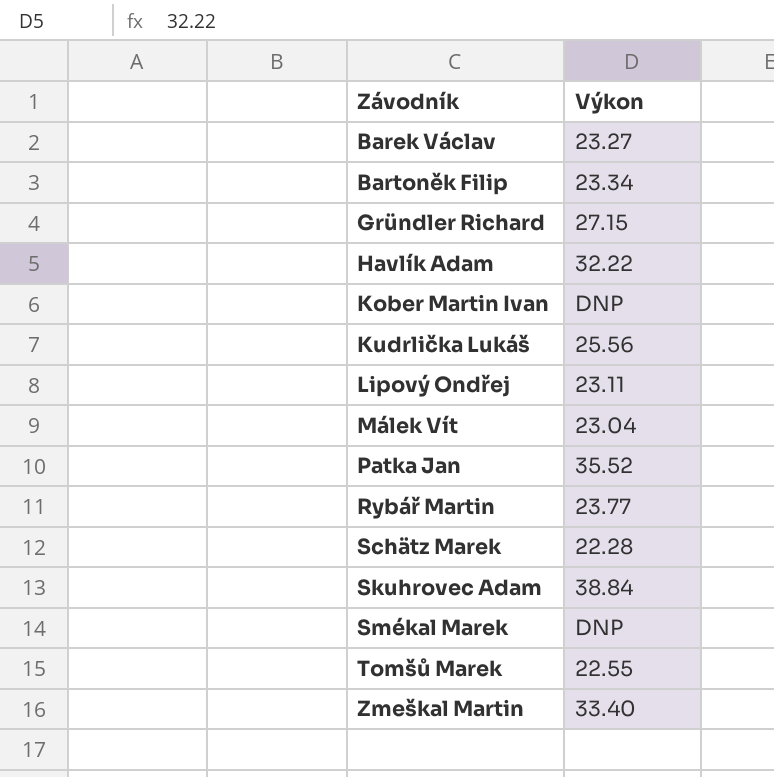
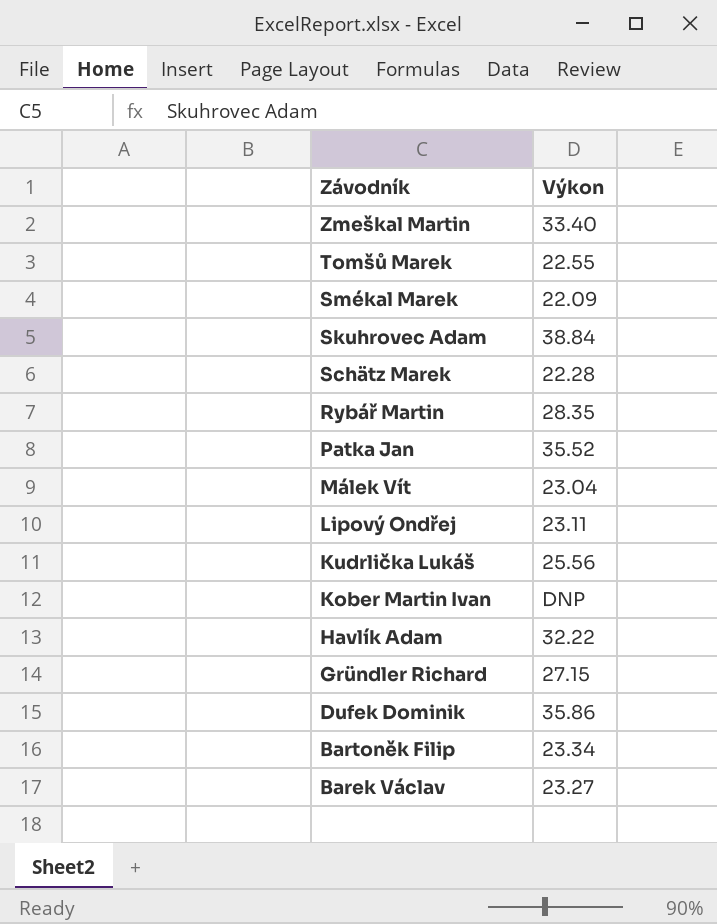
row order: Závodník ascending -> Závodník descending
Smékal Marek | Výkon: DNP -> 22.09
Rybář Martin | Výkon: 23.77 -> 28.35
row Dufek Dominik: none -> 35.86

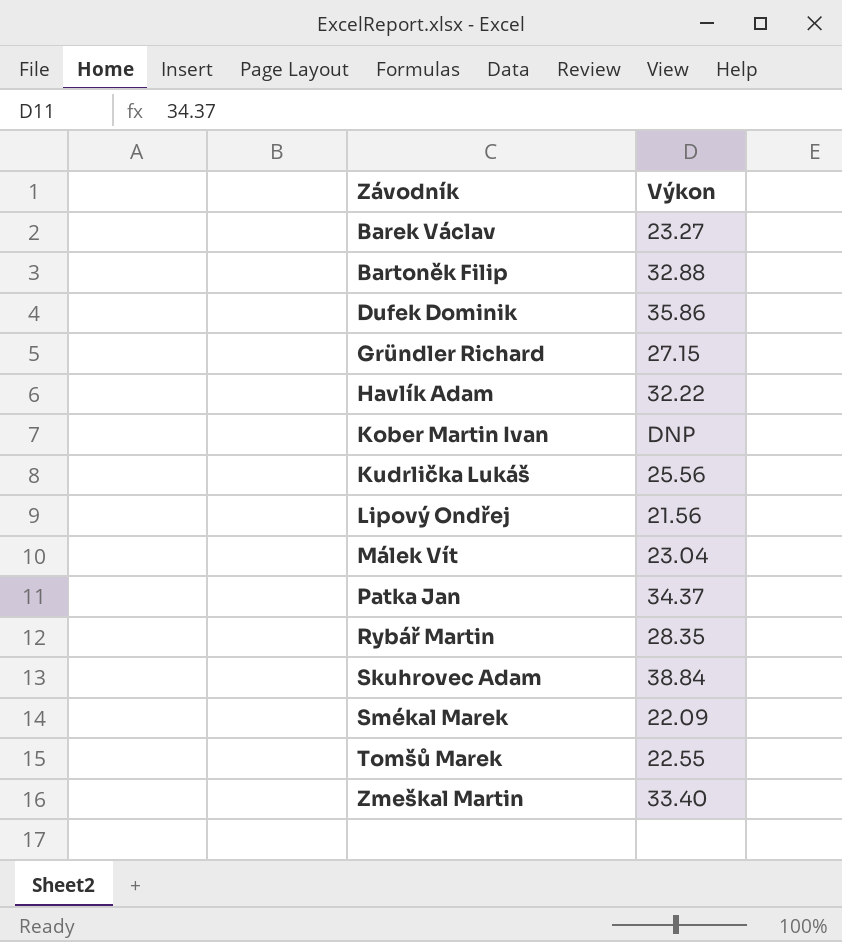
row order: Závodník descending -> Závodník ascending
row Schätz Marek: 22.28 -> none
Bartoněk Filip | Výkon: 23.34 -> 32.88
Lipový Ondřej | Výkon: 23.11 -> 21.56
Patka Jan | Výkon: 35.52 -> 34.37

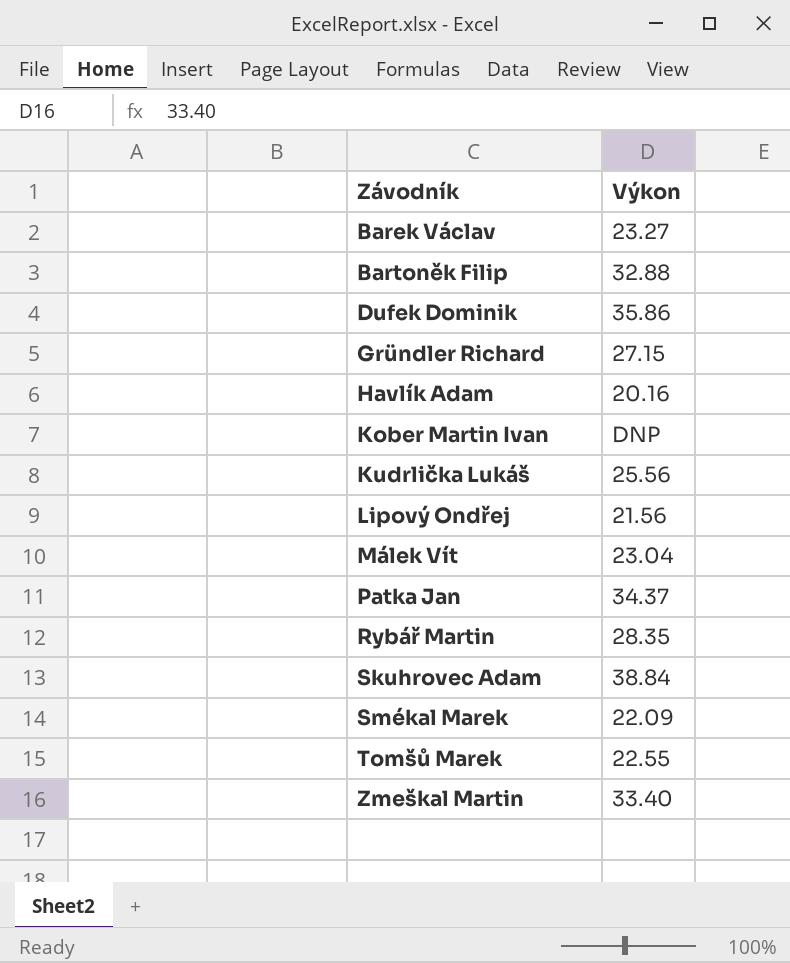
Havlík Adam | Výkon: 32.22 -> 20.16

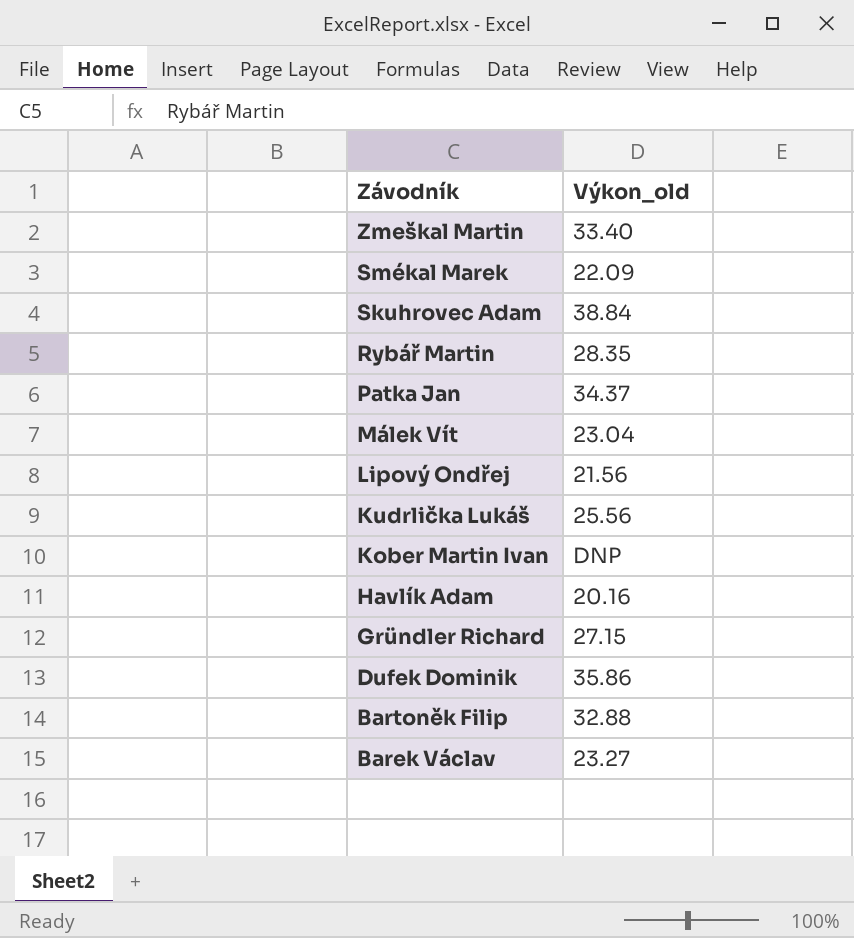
row order: Závodník ascending -> Závodník descending
column name: Výkon -> Výkon_old
row Tomšů Marek: 22.55 -> none

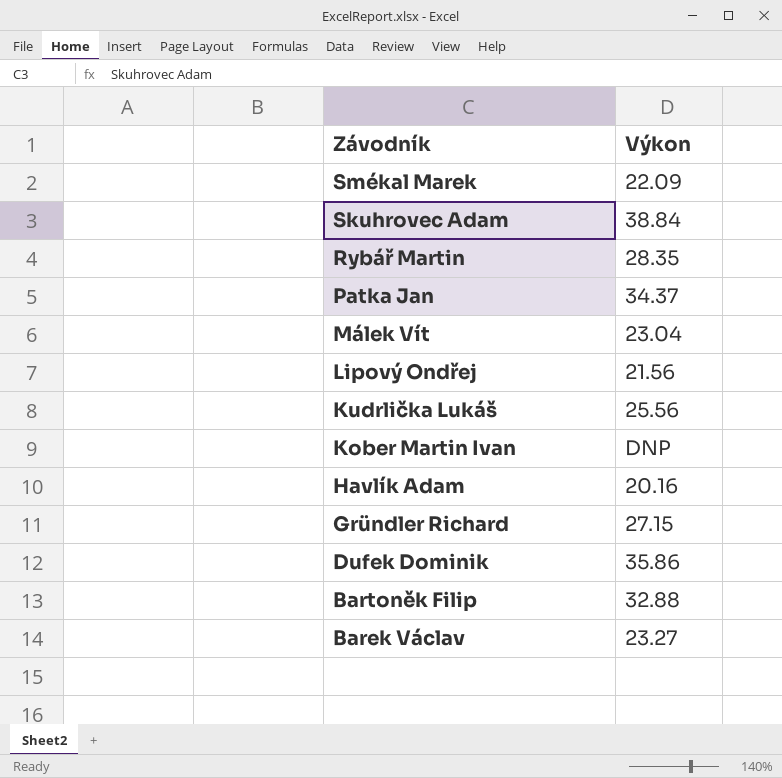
column name: Výkon_old -> Výkon
row Zmeškal Martin: 33.40 -> none

